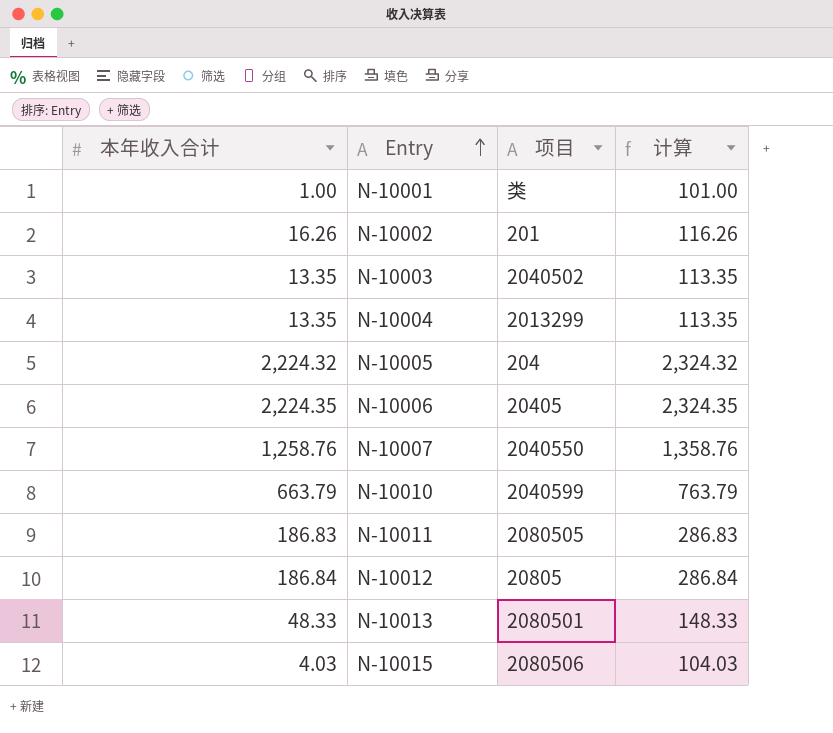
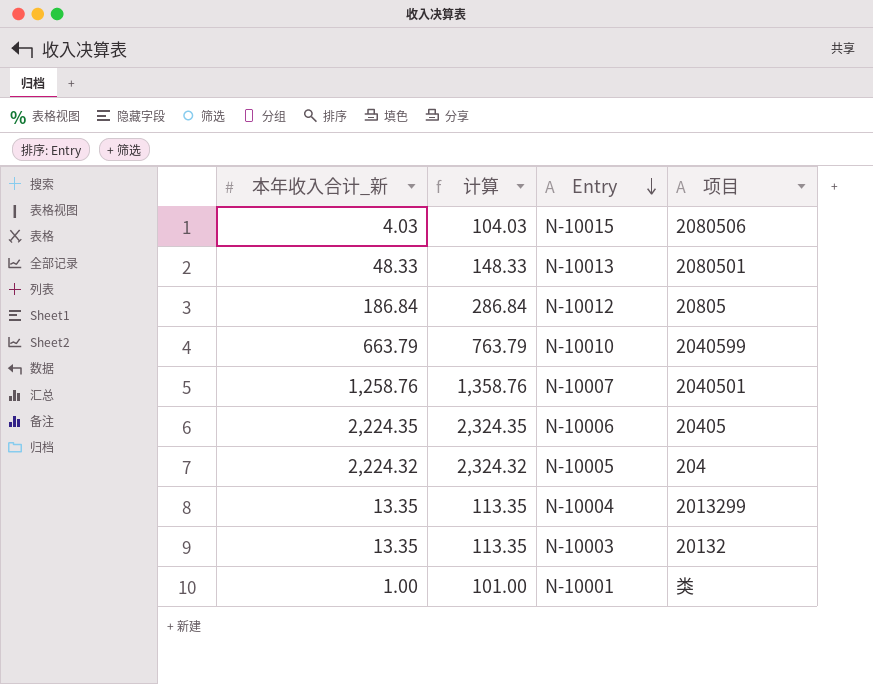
row order: Entry ascending -> Entry descending
column name: 本年收入合计 -> 本年收入合计_新
column 计算 | position: 4 -> 2
row N-10002: 16.26 | 201 | 116.26 -> none
row N-10011: 186.83 | 2080505 | 286.83 -> none
N-10007 | 项目: 2040550 -> 2040501
N-10003 | 项目: 2040502 -> 20132

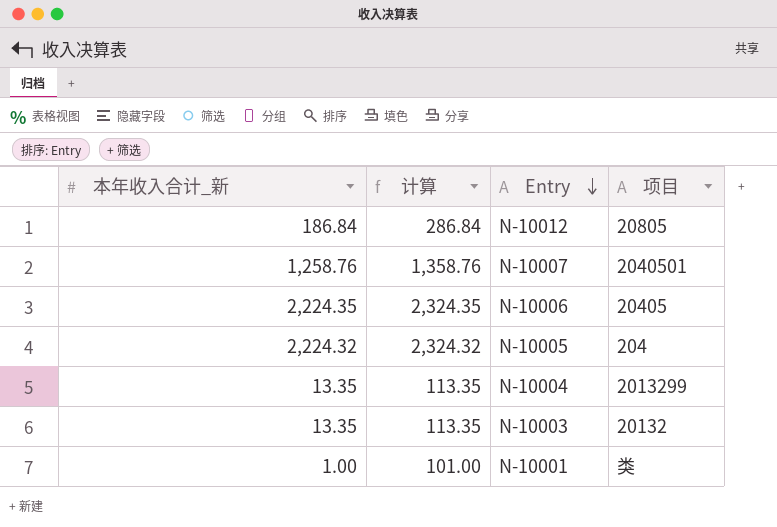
row N-10015: 4.03 | 104.03 | 2080506 -> none
row N-10013: 48.33 | 148.33 | 2080501 -> none
row N-10010: 663.79 | 763.79 | 2040599 -> none

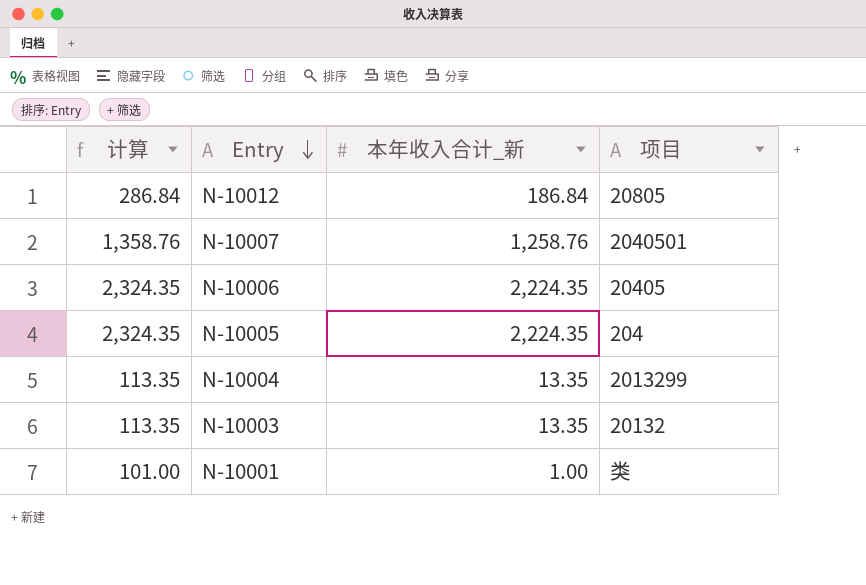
column 本年收入合计_新 | position: 1 -> 3
N-10005 | 计算: 2,324.32 -> 2,324.35
N-10005 | 本年收入合计_新: 2,224.32 -> 2,224.35

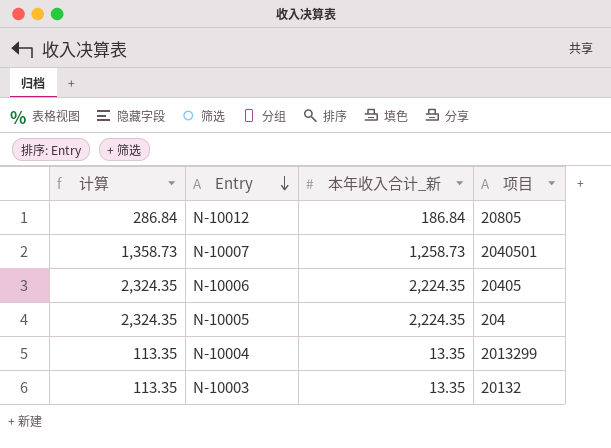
row N-10001: 101.00 | 1.00 | 类 -> none
N-10007 | 计算: 1,358.76 -> 1,358.73
N-10007 | 本年收入合计_新: 1,258.76 -> 1,258.73

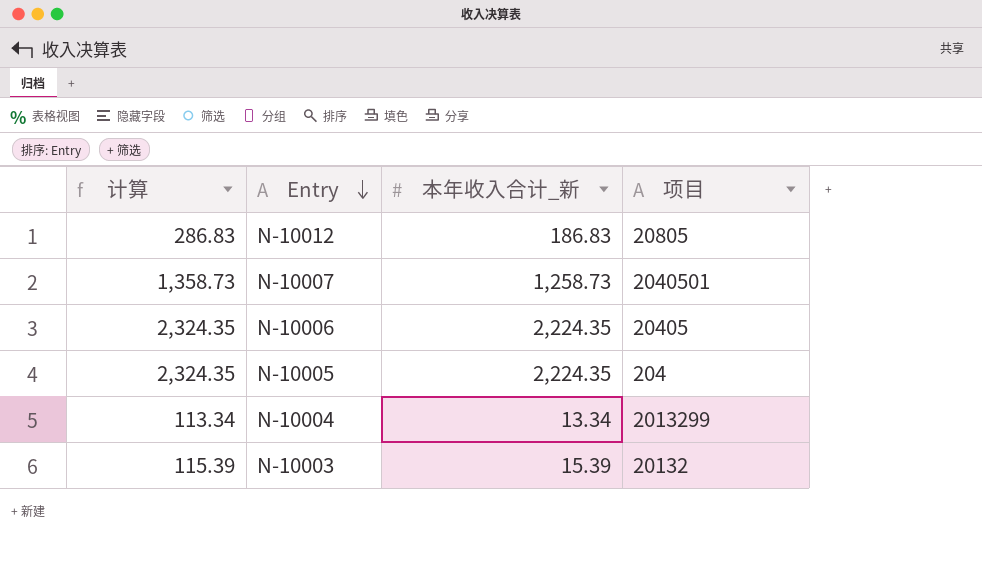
N-10012 | 计算: 286.84 -> 286.83
N-10012 | 本年收入合计_新: 186.84 -> 186.83
N-10004 | 计算: 113.35 -> 113.34
N-10004 | 本年收入合计_新: 13.35 -> 13.34
N-10003 | 计算: 113.35 -> 115.39
N-10003 | 本年收入合计_新: 13.35 -> 15.39

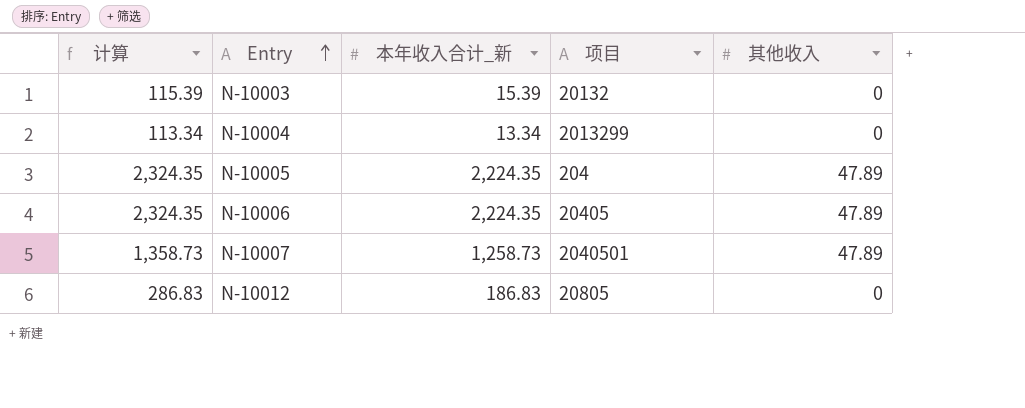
row order: Entry descending -> Entry ascending
column 其他收入 | position: none -> 5

